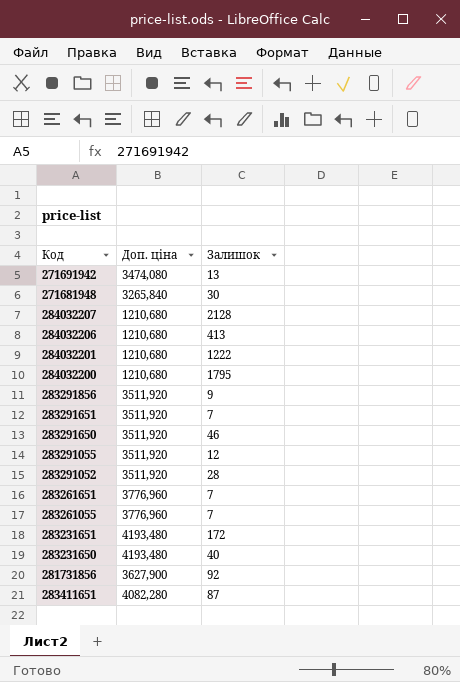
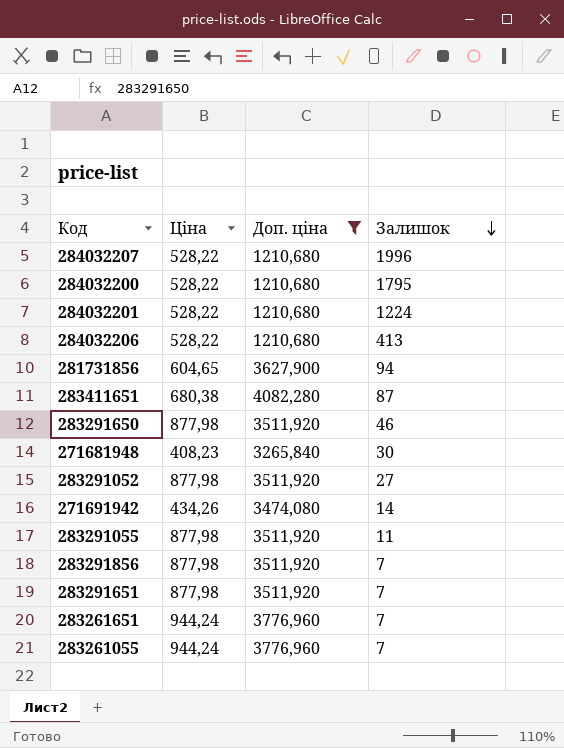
filter: none -> Доп. ціна != 4193,480
row order: none -> Залишок descending
column Ціна | position: none -> 2
284032207 | Залишок: 2128 -> 1996
284032201 | Залишок: 1222 -> 1224
281731856 | Залишок: 92 -> 94
283291052 | Залишок: 28 -> 27
271691942 | Залишок: 13 -> 14
283291055 | Залишок: 12 -> 11
283291856 | Залишок: 9 -> 7

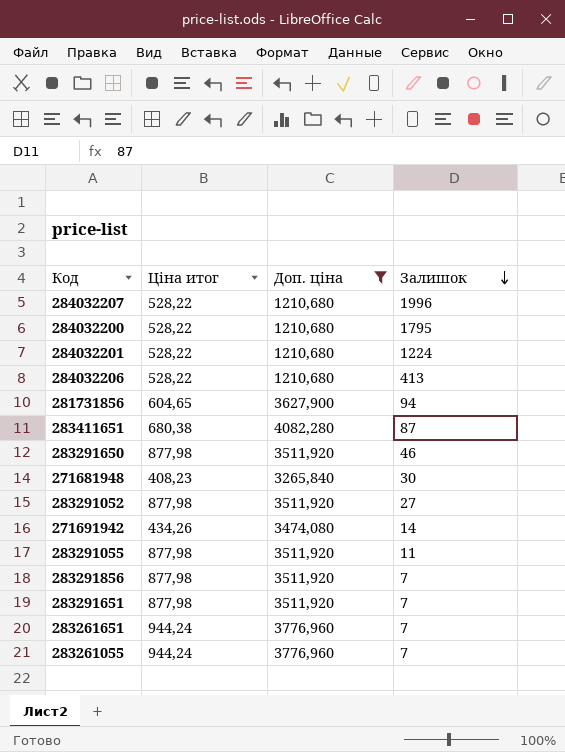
column name: Ціна -> Ціна итог

